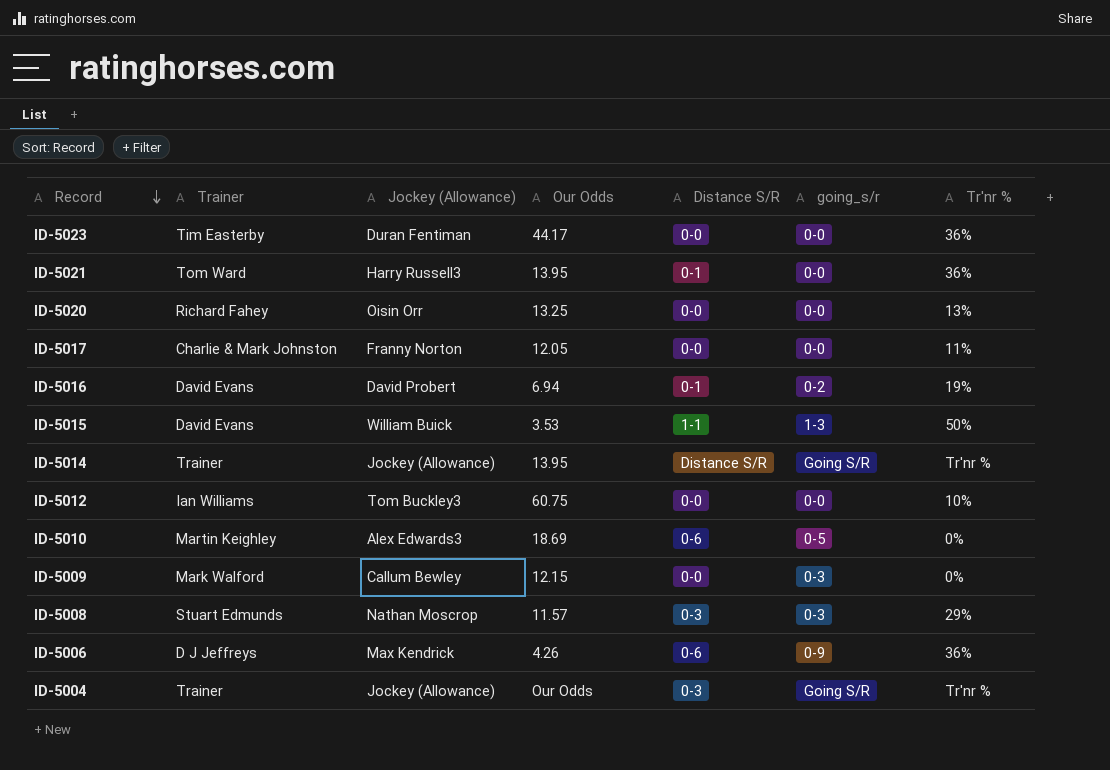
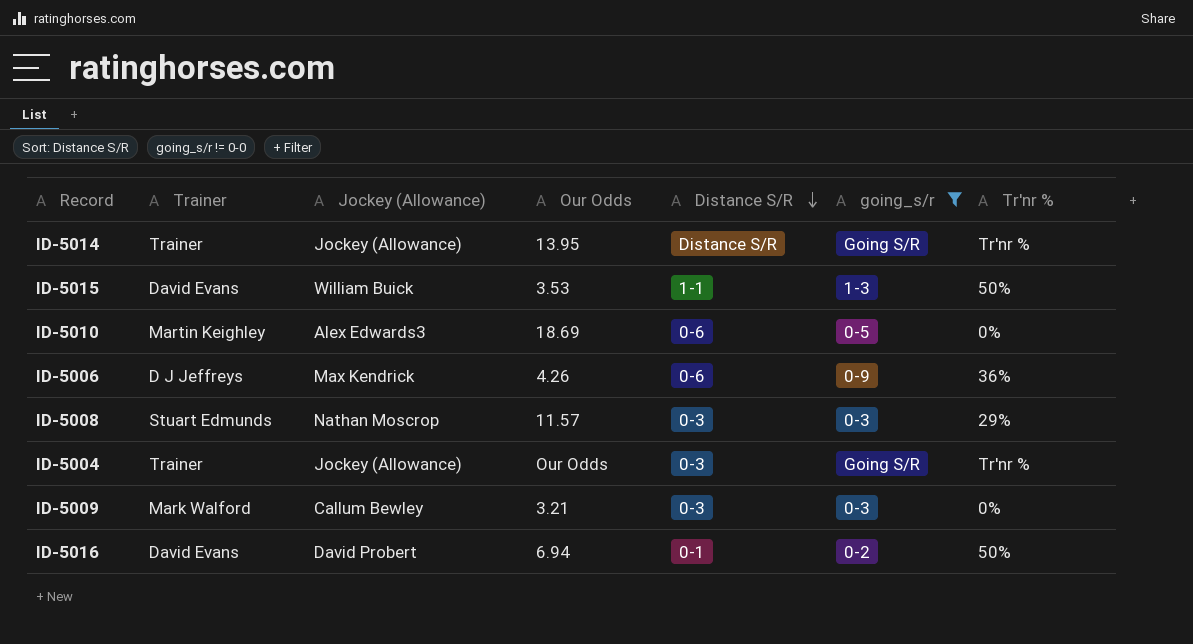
filter: none -> going_s/r != 0-0
row order: Record descending -> Distance S/R descending
ID-5009 | Our Odds: 12.15 -> 3.21
ID-5009 | Distance S/R: 0-0 -> 0-3
ID-5016 | Tr'nr %: 19% -> 50%

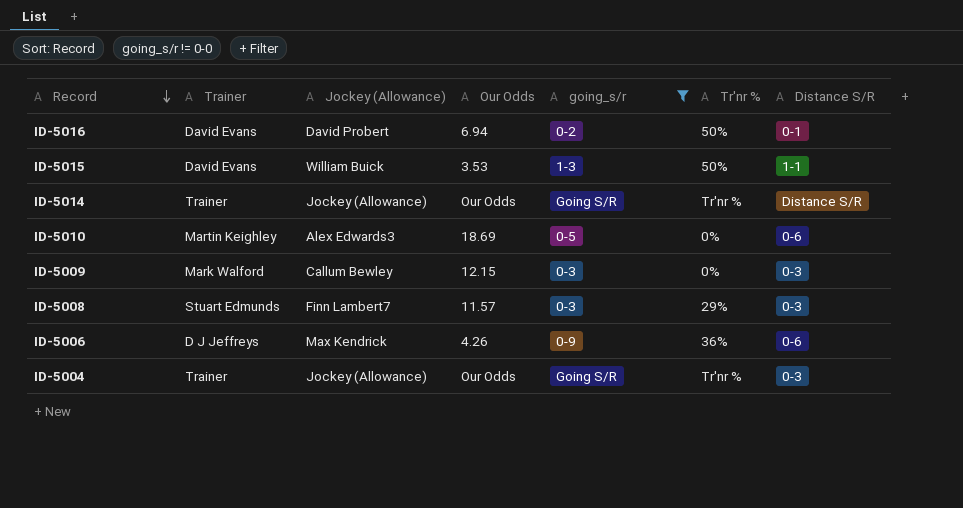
row order: Distance S/R descending -> Record descending
column Distance S/R | position: 5 -> 7
ID-5014 | Our Odds: 13.95 -> Our Odds
ID-5009 | Our Odds: 3.21 -> 12.15
ID-5008 | Jockey (Allowance): Nathan Moscrop -> Finn Lambert7

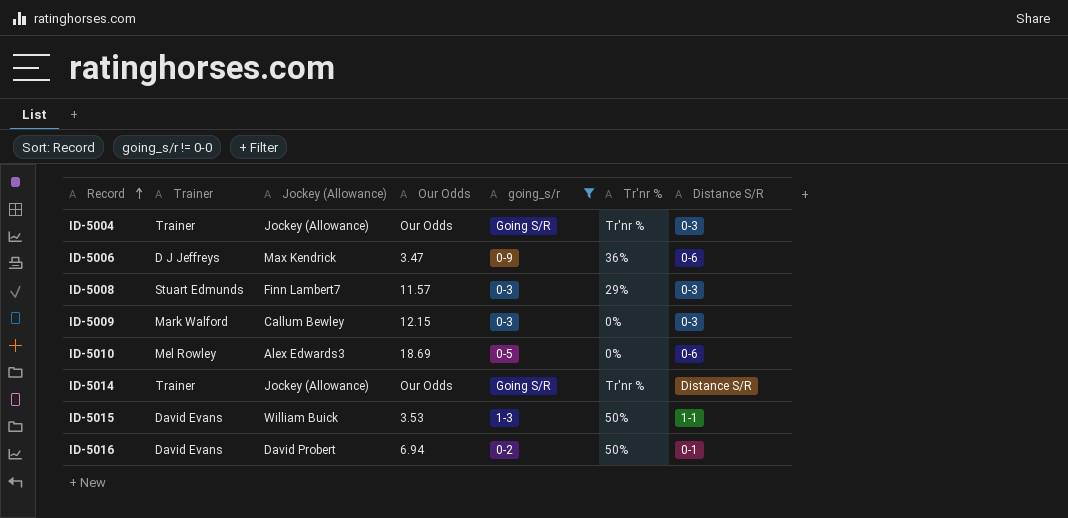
row order: Record descending -> Record ascending
ID-5006 | Our Odds: 4.26 -> 3.47
ID-5010 | Trainer: Martin Keighley -> Mel Rowley

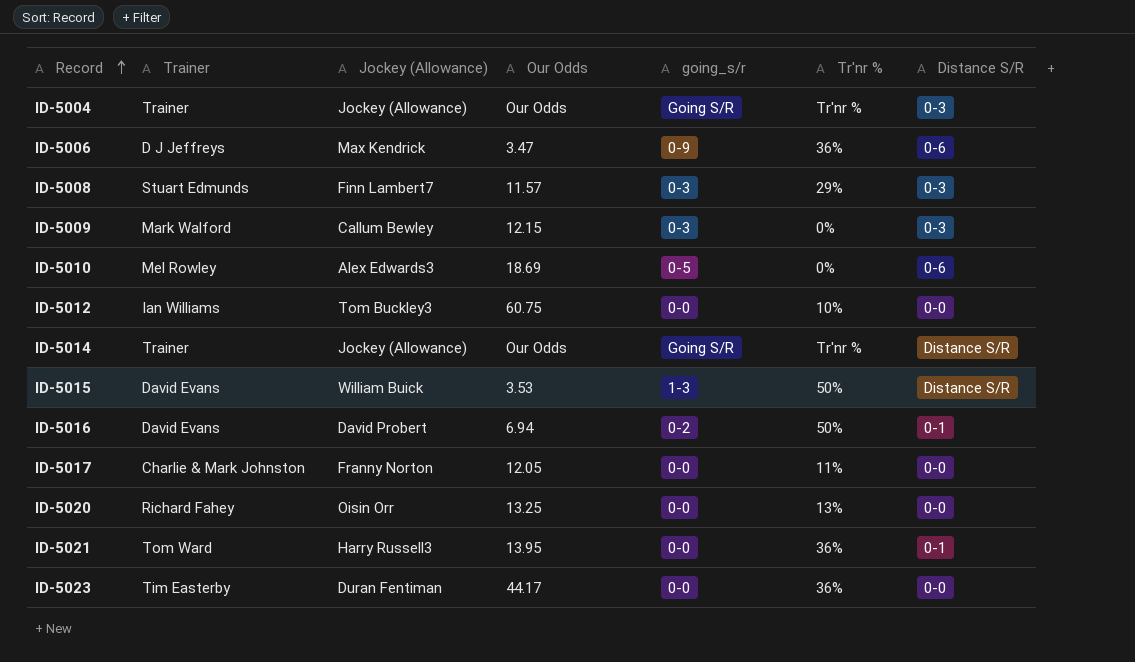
filter: going_s/r != 0-0 -> none
ID-5015 | Distance S/R: 1-1 -> Distance S/R

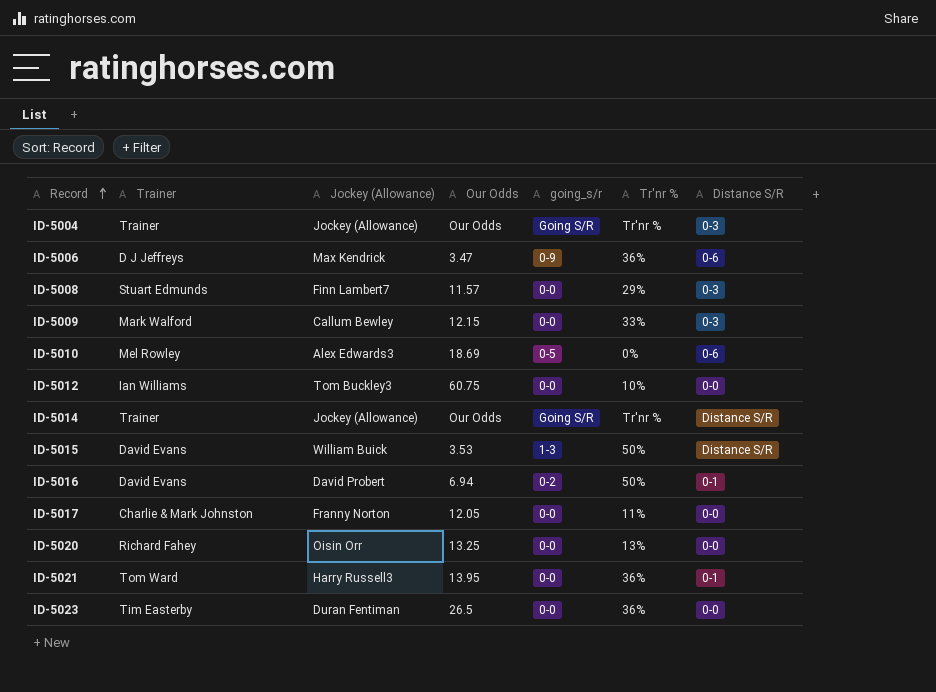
ID-5008 | going_s/r: 0-3 -> 0-0
ID-5009 | going_s/r: 0-3 -> 0-0
ID-5009 | Tr'nr %: 0% -> 33%
ID-5023 | Our Odds: 44.17 -> 26.5

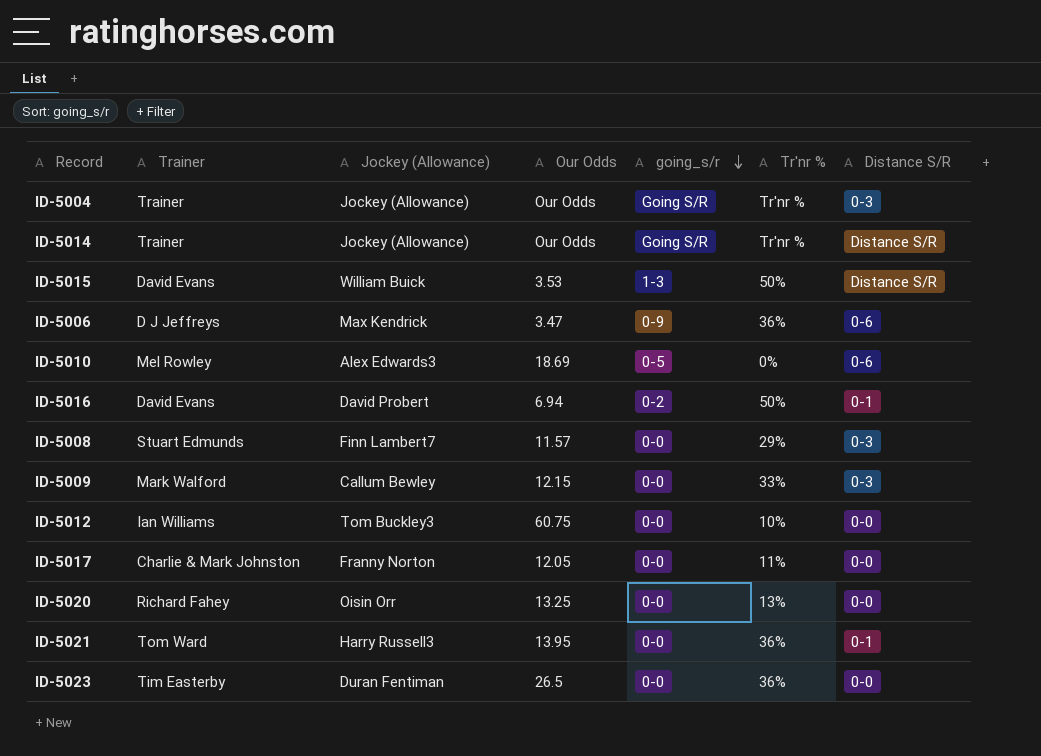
row order: Record ascending -> going_s/r descending

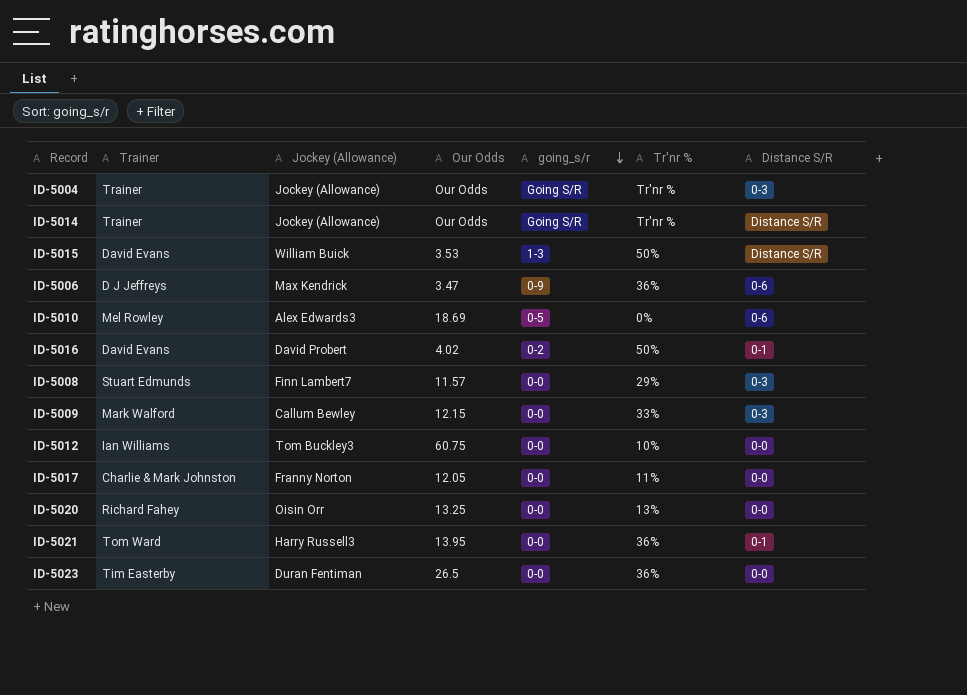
ID-5016 | Our Odds: 6.94 -> 4.02

